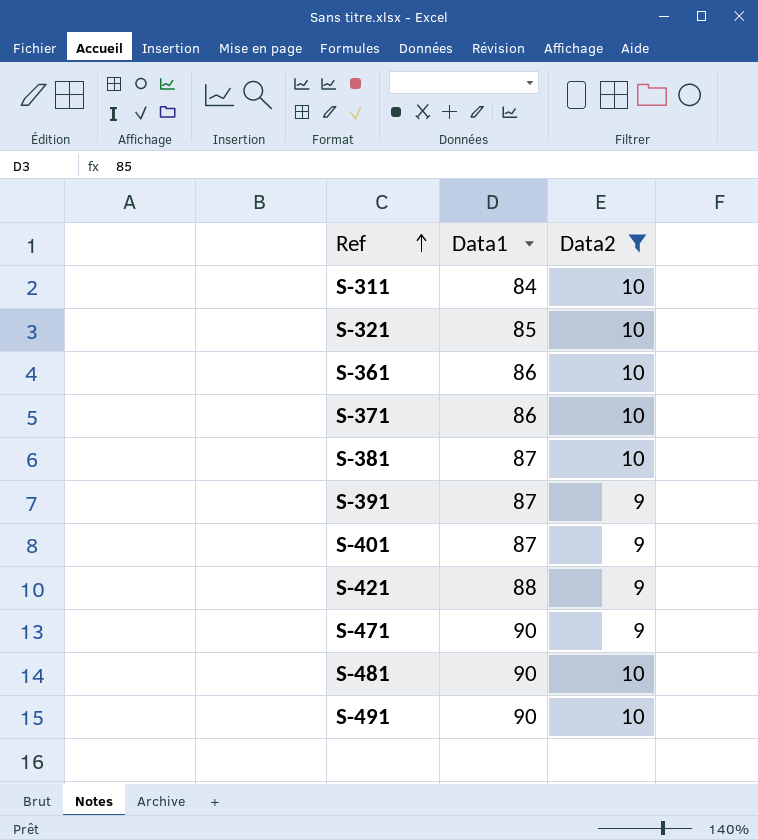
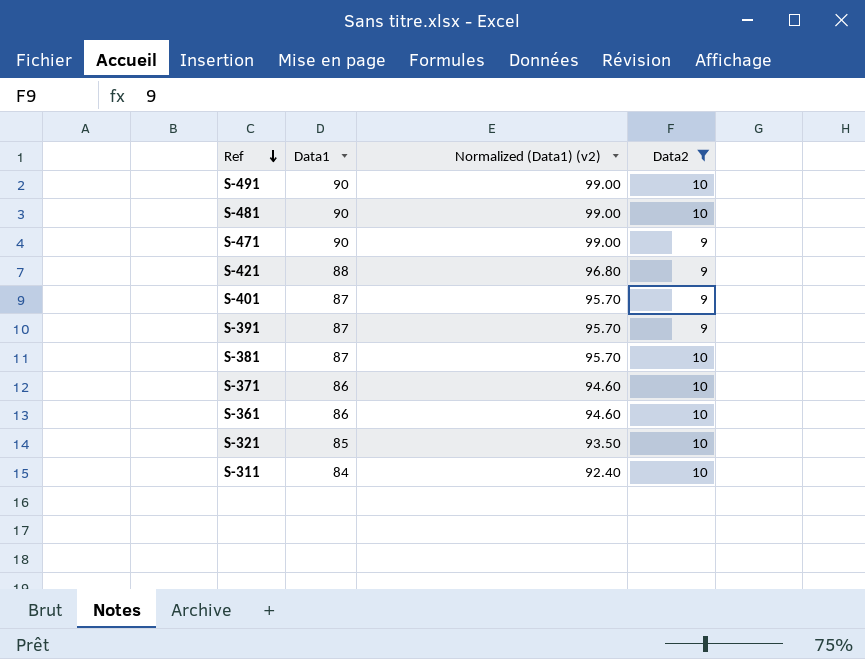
row order: Ref ascending -> Ref descending
column Normalized (Data1) (v2) | formula: none -> [Data1] * 1.1

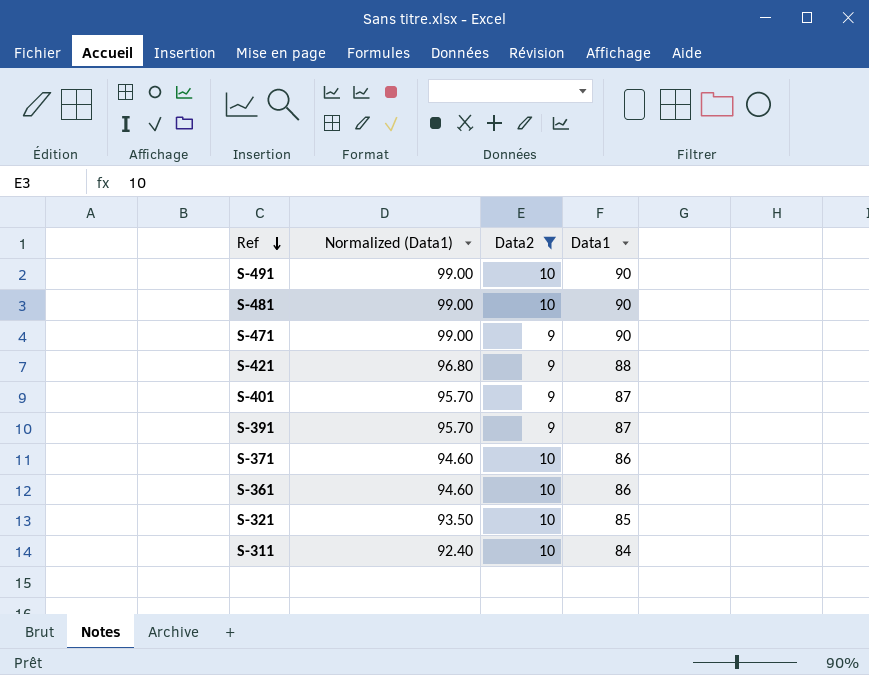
column name: Normalized (Data1) (v2) -> Normalized (Data1)
column Data1 | position: 2 -> 4
row S-381: 87 | 95.70 | 10 -> none

